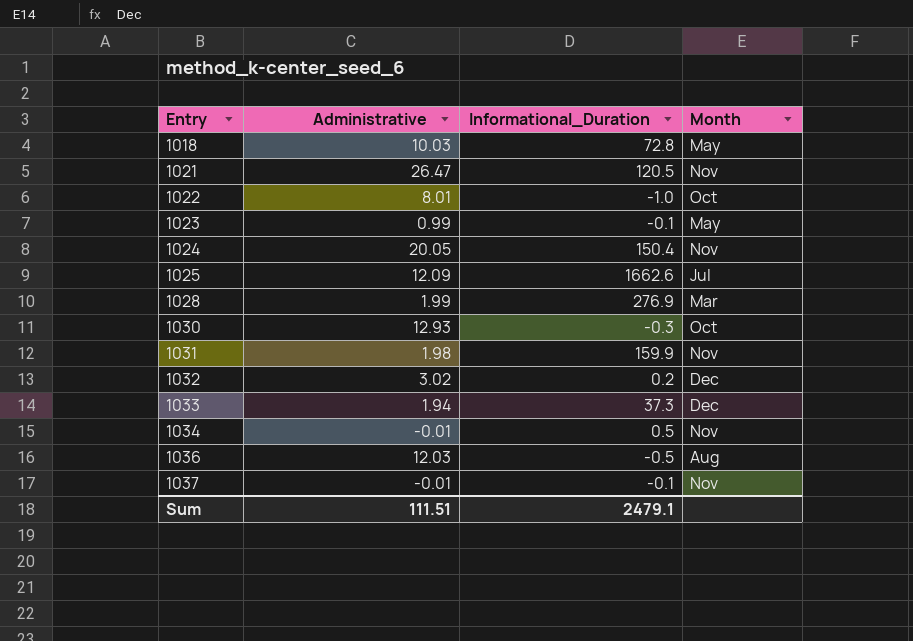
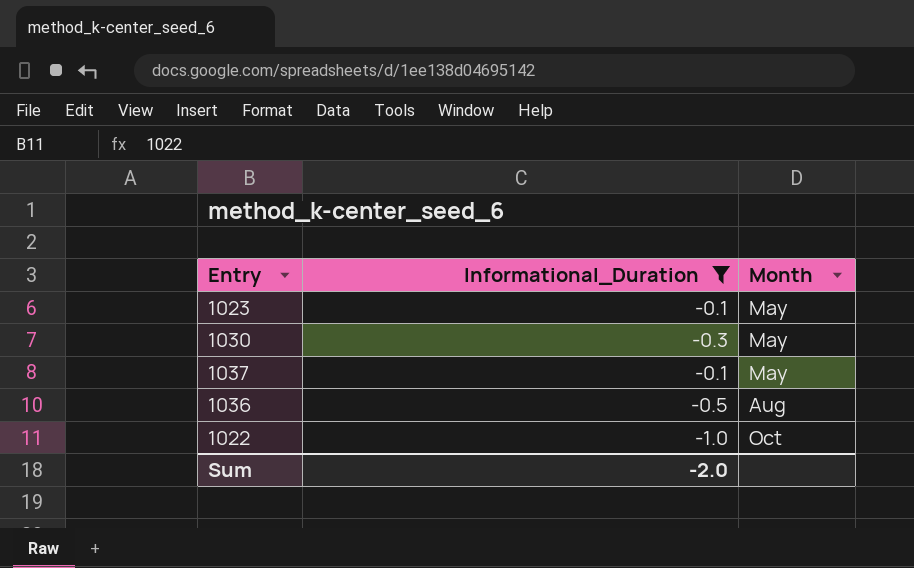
filter: none -> Informational_Duration <= -0.1
row order: Entry ascending -> Month ascending
column Administrative | position: 2 -> none
1030 | Month: Oct -> May
1037 | Month: Nov -> May
Sum | Informational_Duration: 2479.1 -> -2.0

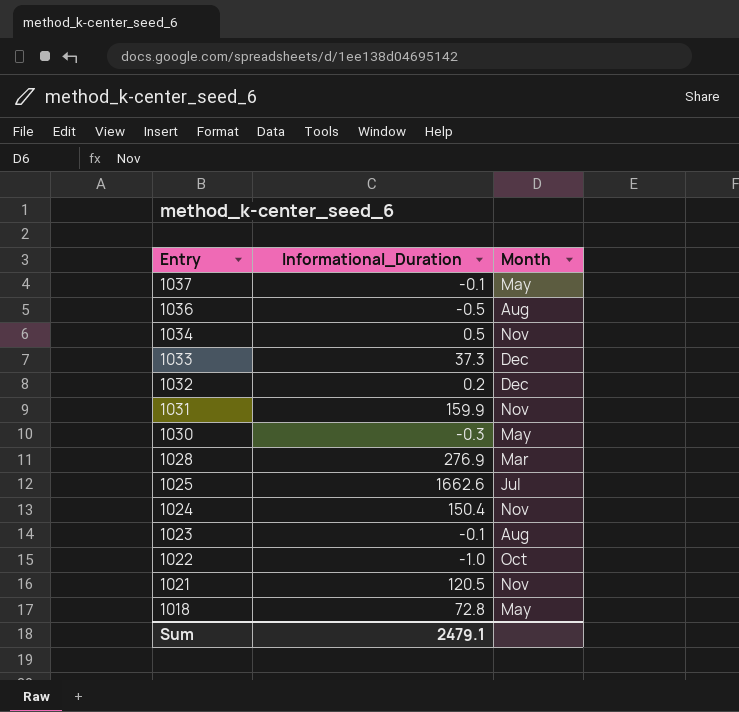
filter: Informational_Duration <= -0.1 -> none
row order: Month ascending -> Entry descending
1023 | Month: May -> Aug
Sum | Informational_Duration: -2.0 -> 2479.1

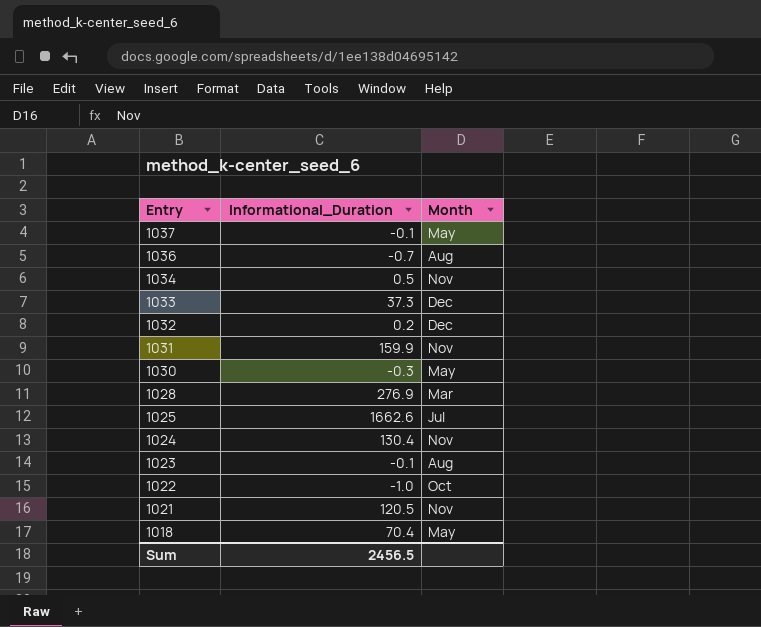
1036 | Informational_Duration: -0.5 -> -0.7
1024 | Informational_Duration: 150.4 -> 130.4
1018 | Informational_Duration: 72.8 -> 70.4
Sum | Informational_Duration: 2479.1 -> 2456.5

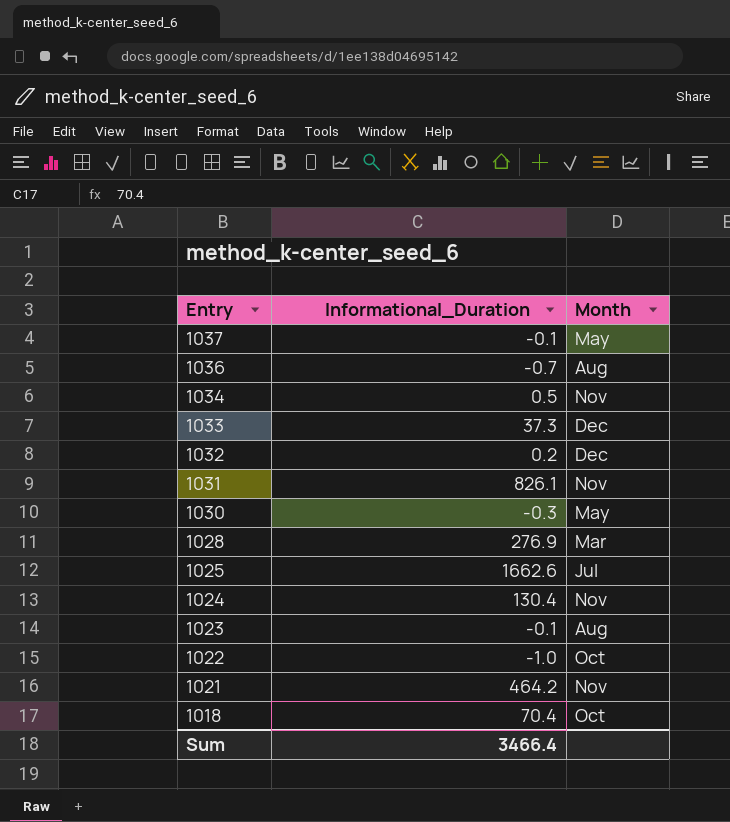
1031 | Informational_Duration: 159.9 -> 826.1
1021 | Informational_Duration: 120.5 -> 464.2
1018 | Month: May -> Oct
Sum | Informational_Duration: 2456.5 -> 3466.4

